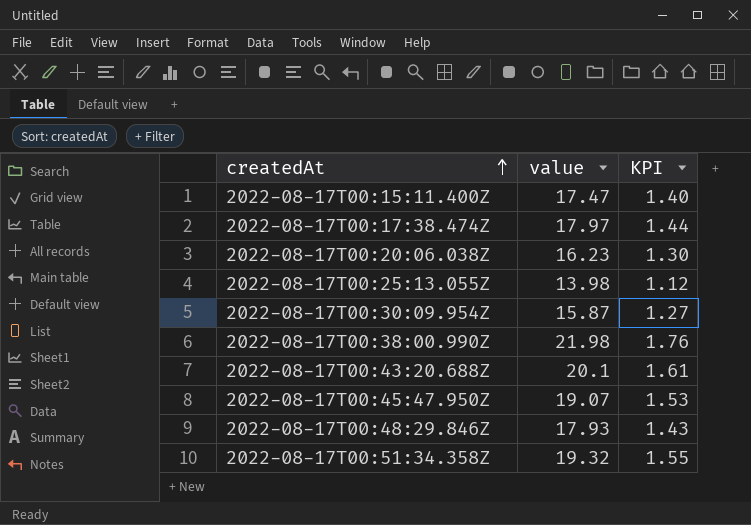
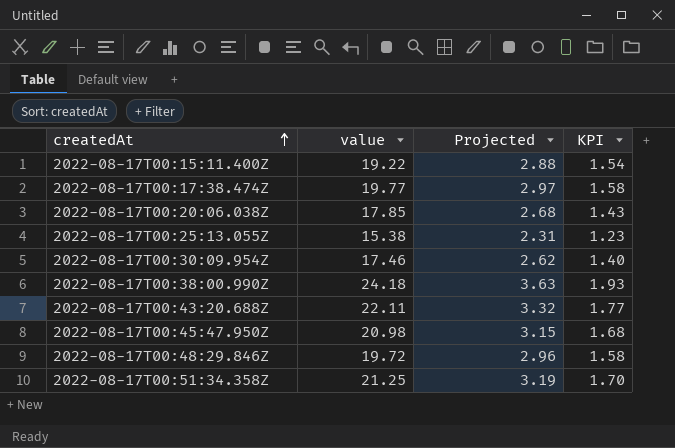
column Projected | formula: none -> [value] * 0.15
2022-08-17T00:15:11.400Z | value: 17.47 -> 19.22
2022-08-17T00:15:11.400Z | KPI: 1.40 -> 1.54
2022-08-17T00:17:38.474Z | value: 17.97 -> 19.77
2022-08-17T00:17:38.474Z | KPI: 1.44 -> 1.58
2022-08-17T00:20:06.038Z | value: 16.23 -> 17.85
2022-08-17T00:20:06.038Z | KPI: 1.30 -> 1.43
2022-08-17T00:25:13.055Z | value: 13.98 -> 15.38
2022-08-17T00:25:13.055Z | KPI: 1.12 -> 1.23
2022-08-17T00:30:09.954Z | value: 15.87 -> 17.46
2022-08-17T00:30:09.954Z | KPI: 1.27 -> 1.40
2022-08-17T00:38:00.990Z | value: 21.98 -> 24.18
2022-08-17T00:38:00.990Z | KPI: 1.76 -> 1.93
2022-08-17T00:43:20.688Z | value: 20.1 -> 22.11
2022-08-17T00:43:20.688Z | KPI: 1.61 -> 1.77
2022-08-17T00:45:47.950Z | value: 19.07 -> 20.98
2022-08-17T00:45:47.950Z | KPI: 1.53 -> 1.68
2022-08-17T00:48:29.846Z | value: 17.93 -> 19.72
2022-08-17T00:48:29.846Z | KPI: 1.43 -> 1.58
2022-08-17T00:51:34.358Z | value: 19.32 -> 21.25
2022-08-17T00:51:34.358Z | KPI: 1.55 -> 1.70

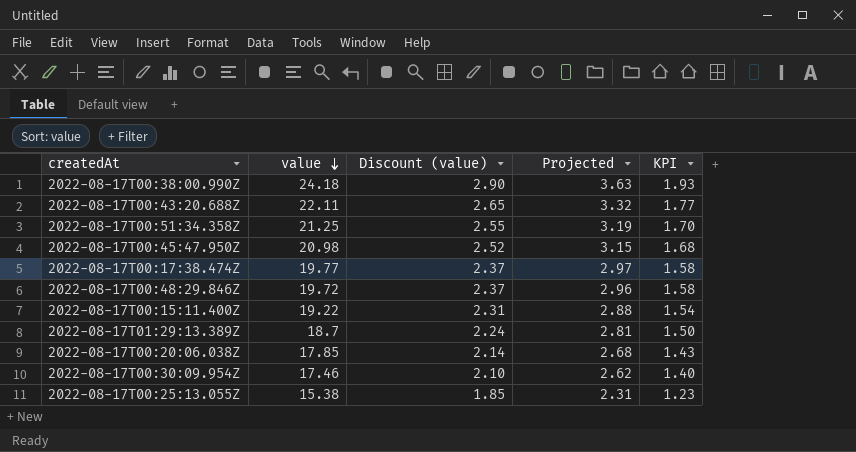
row order: createdAt ascending -> value descending
column Discount (value) | formula: none -> [value] * 0.12
row 2022-08-17T01:29:13.389Z: none -> 18.7 | 2.24 | 2.81 | 1.50

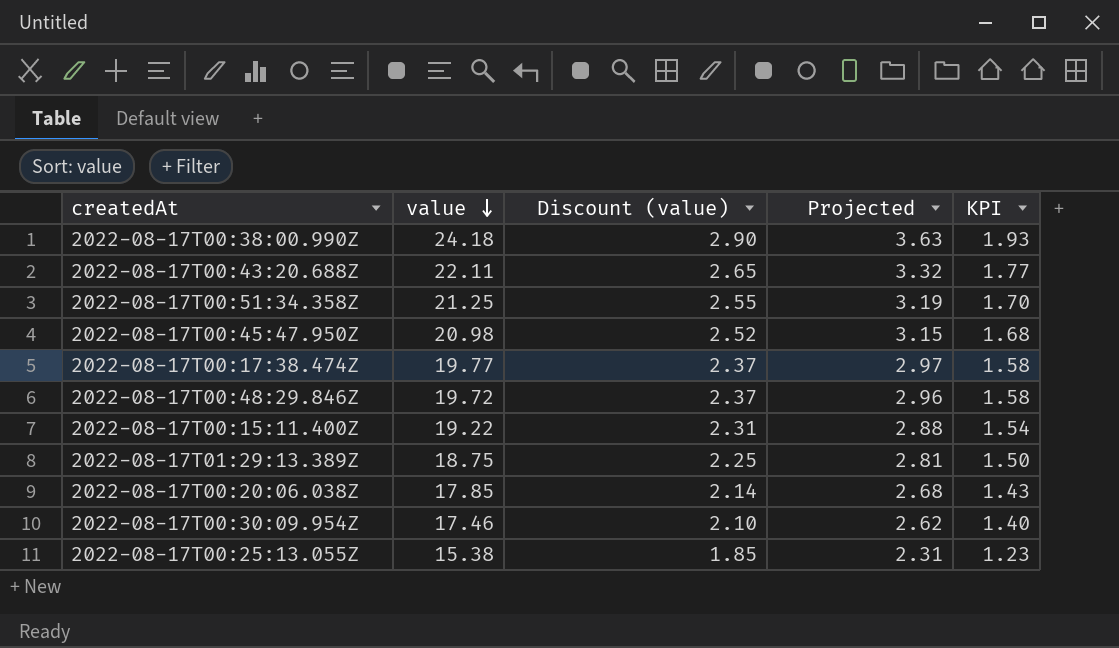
2022-08-17T01:29:13.389Z | value: 18.7 -> 18.75
2022-08-17T01:29:13.389Z | Discount (value): 2.24 -> 2.25

